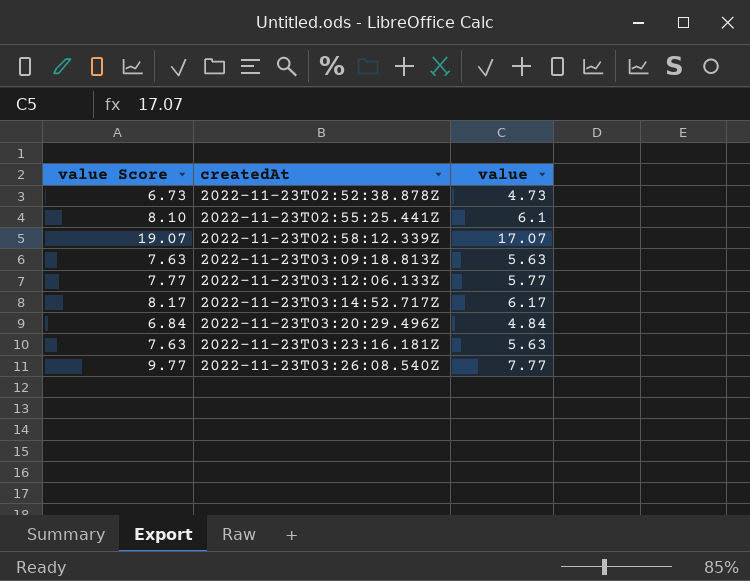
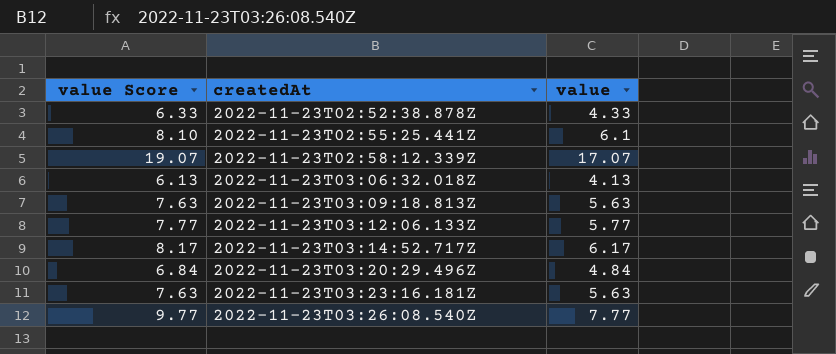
2022-11-23T02:52:38.878Z | value Score: 6.73 -> 6.33
2022-11-23T02:52:38.878Z | value: 4.73 -> 4.33
row 2022-11-23T03:06:32.018Z: none -> 6.13 | 4.13

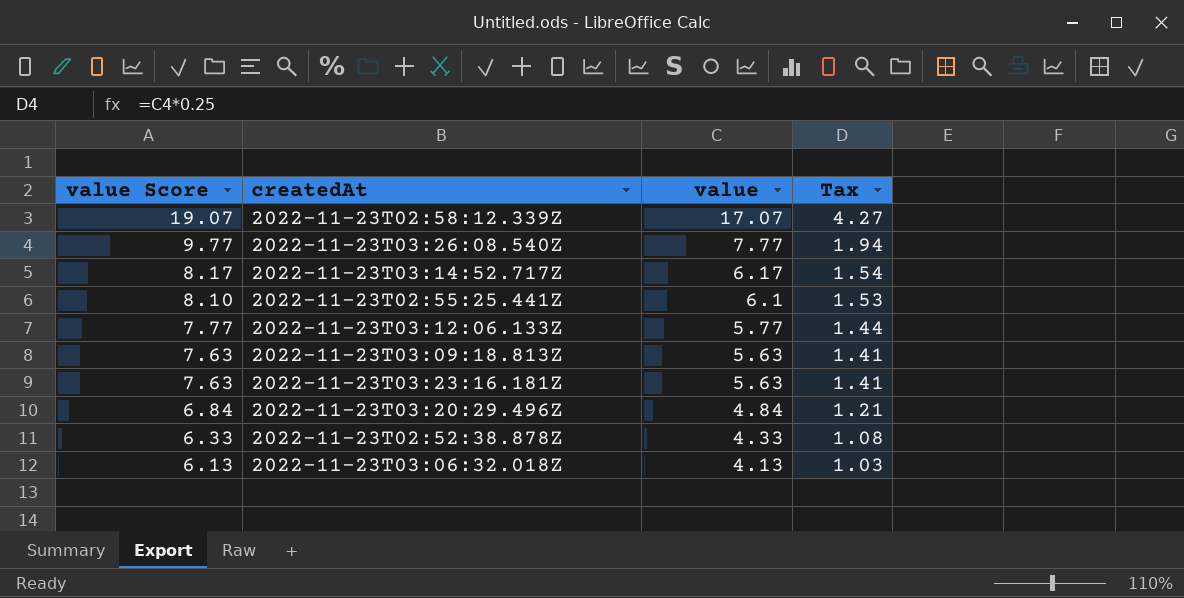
row order: createdAt ascending -> value Score descending
column Tax | formula: none -> [value] * 0.25

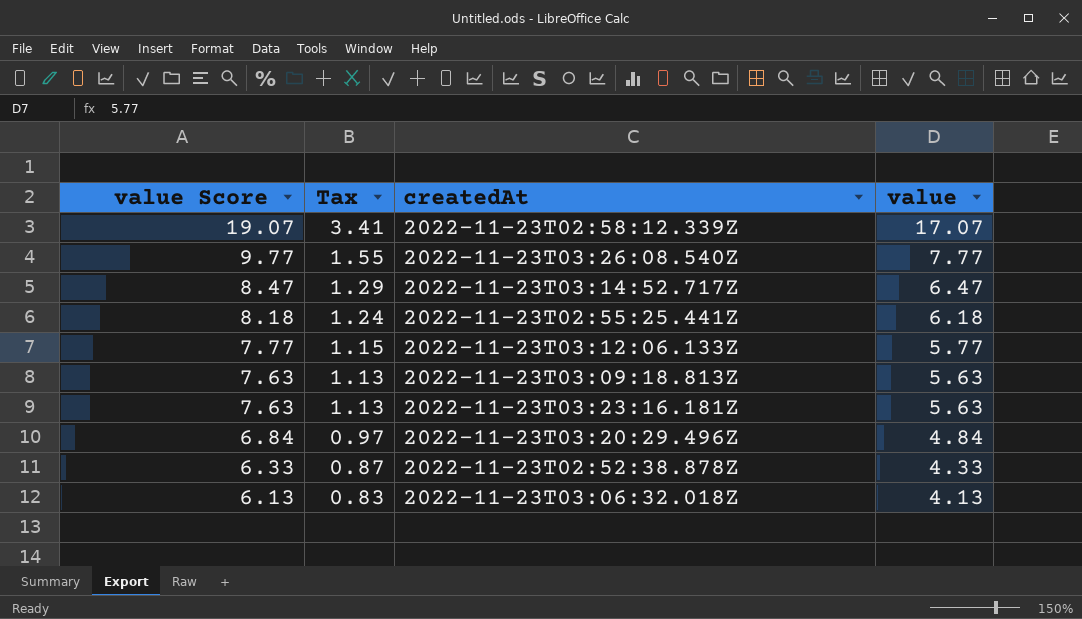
column Tax | formula: [value] * 0.25 -> [value] * 0.2
column Tax | position: 4 -> 2
2022-11-23T03:14:52.717Z | value Score: 8.17 -> 8.47
2022-11-23T03:14:52.717Z | value: 6.17 -> 6.47
2022-11-23T02:55:25.441Z | value Score: 8.10 -> 8.18
2022-11-23T02:55:25.441Z | value: 6.1 -> 6.18

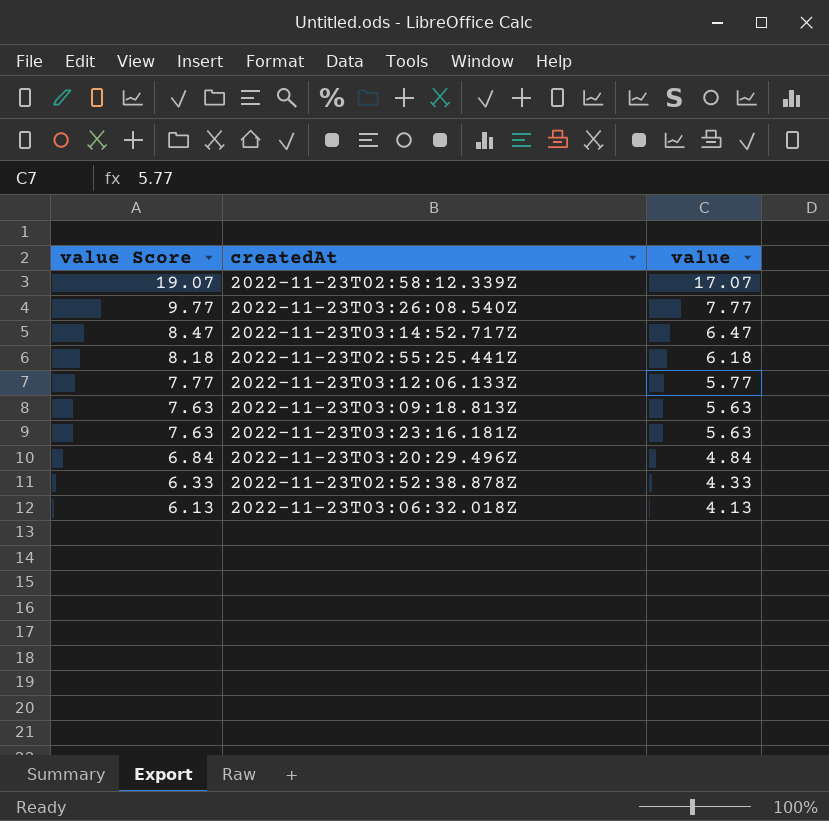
column Tax | formula: [value] * 0.2 -> none

